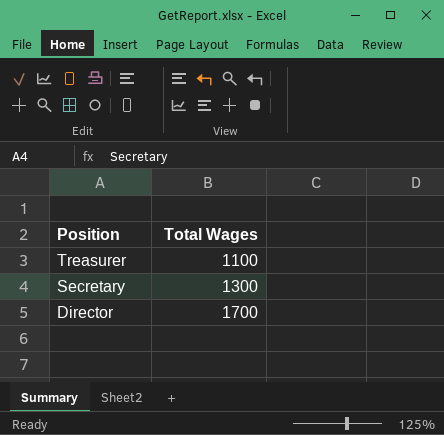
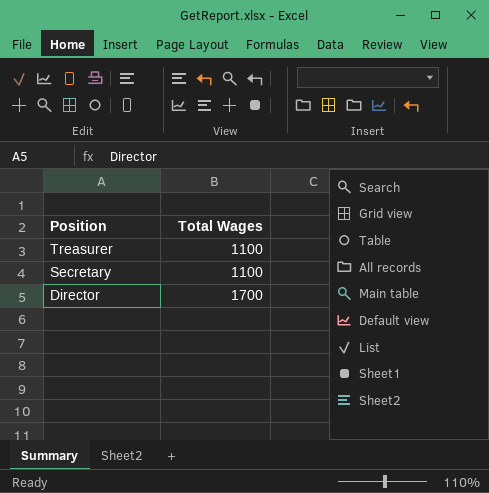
Secretary | Total Wages: 1300 -> 1100

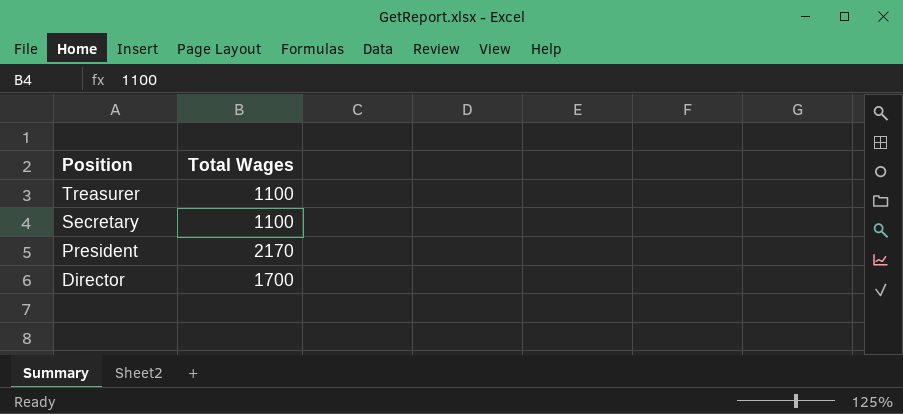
row President: none -> 2170

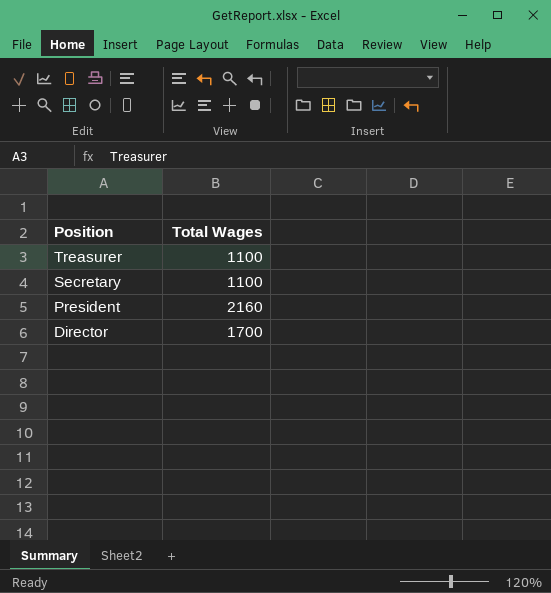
President | Total Wages: 2170 -> 2160

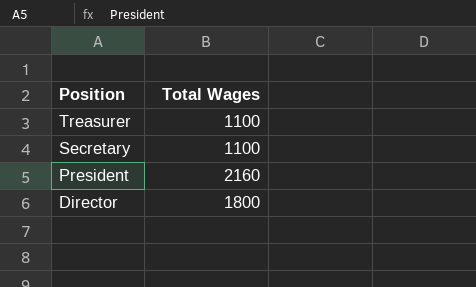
Director | Total Wages: 1700 -> 1800

